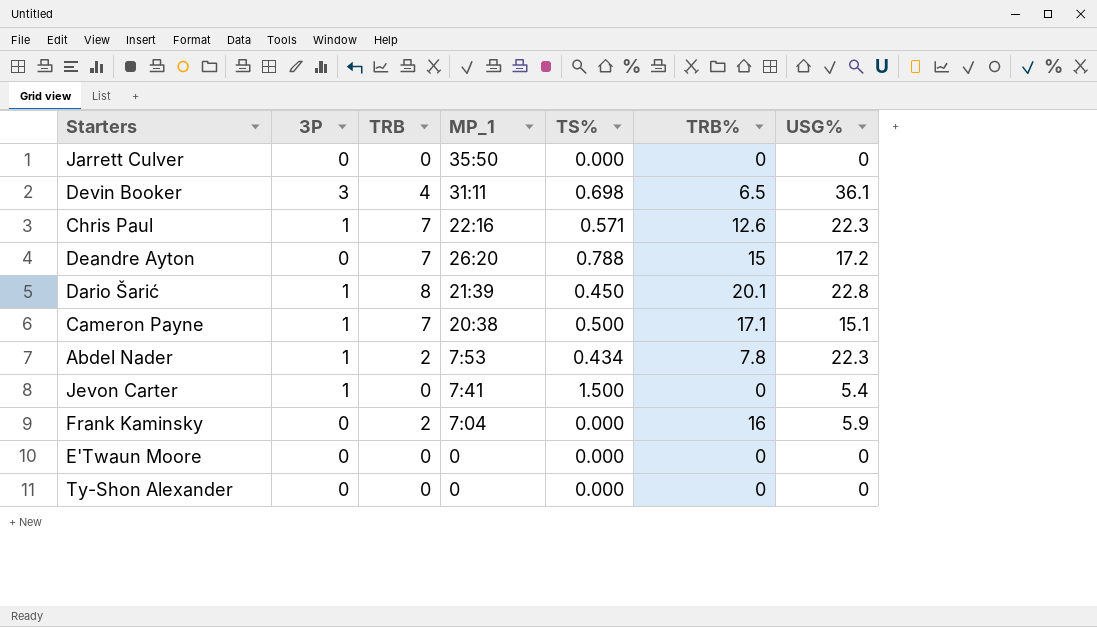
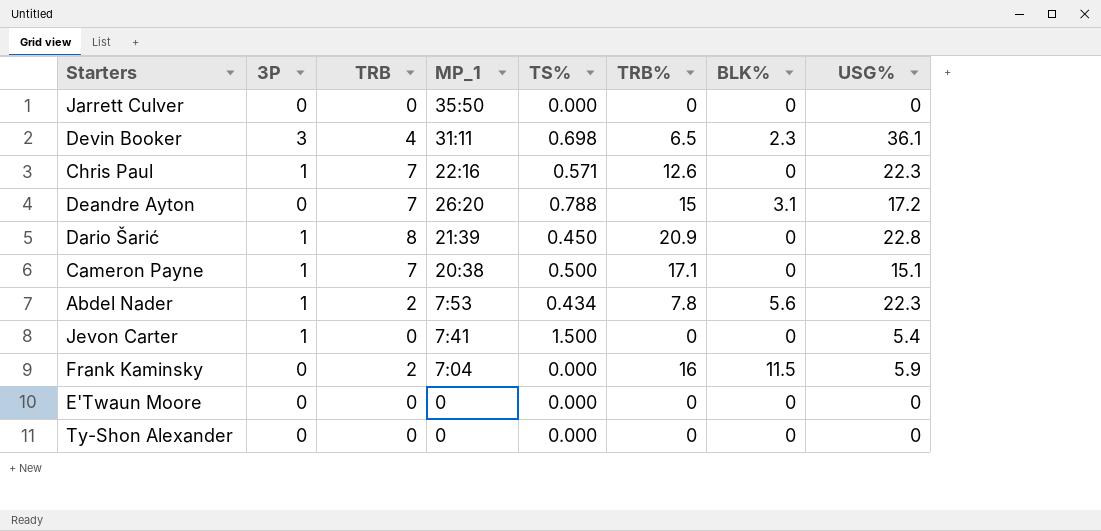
column BLK% | position: none -> 7
Dario Šarić | TRB%: 20.1 -> 20.9

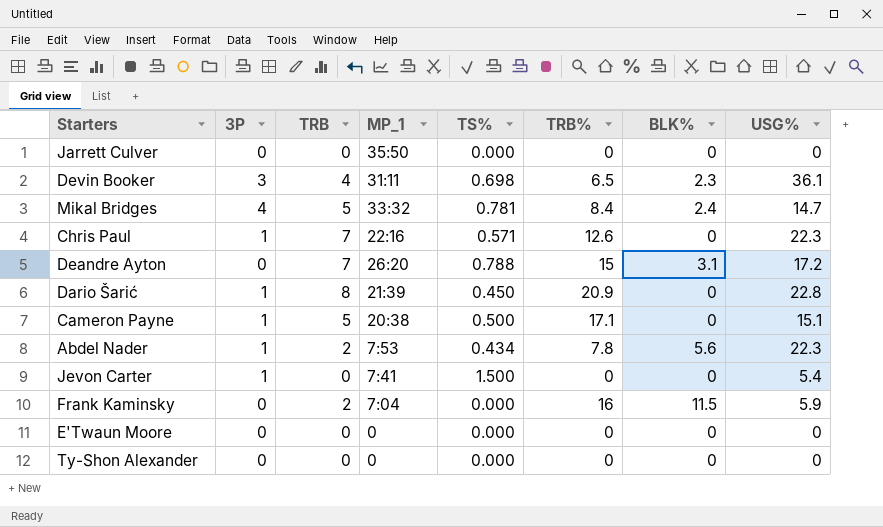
row Mikal Bridges: none -> 4 | 5 | 33:32 | 0.781 | 8.4 | 2.4 | 14.7
Cameron Payne | TRB: 7 -> 5

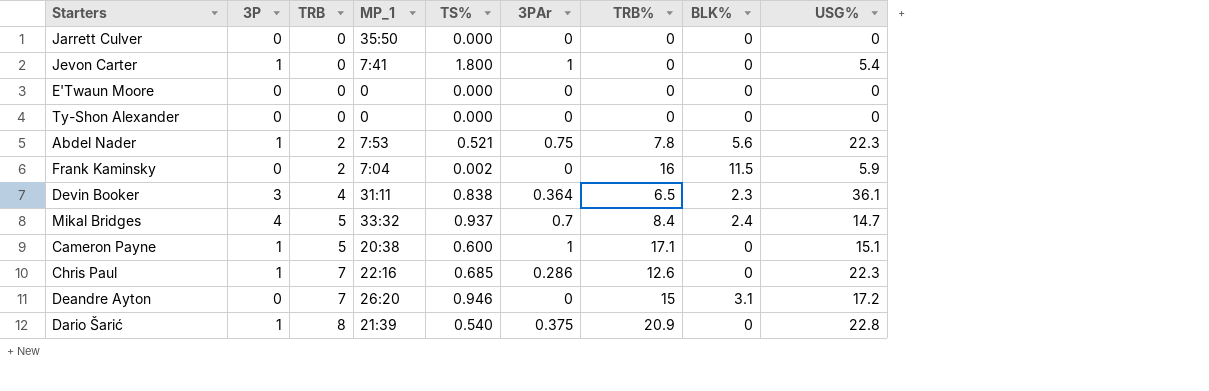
row order: none -> TRB ascending
column 3PAr | position: none -> 6
Jevon Carter | TS%: 1.500 -> 1.800
Abdel Nader | TS%: 0.434 -> 0.521
Frank Kaminsky | TS%: 0.000 -> 0.002
Devin Booker | TS%: 0.698 -> 0.838
Mikal Bridges | TS%: 0.781 -> 0.937
Cameron Payne | TS%: 0.500 -> 0.600
Chris Paul | TS%: 0.571 -> 0.685
Deandre Ayton | TS%: 0.788 -> 0.946
Dario Šarić | TS%: 0.450 -> 0.540

